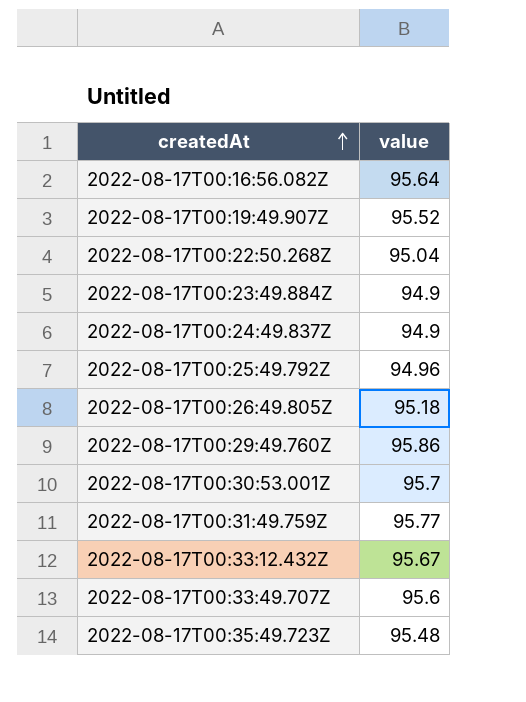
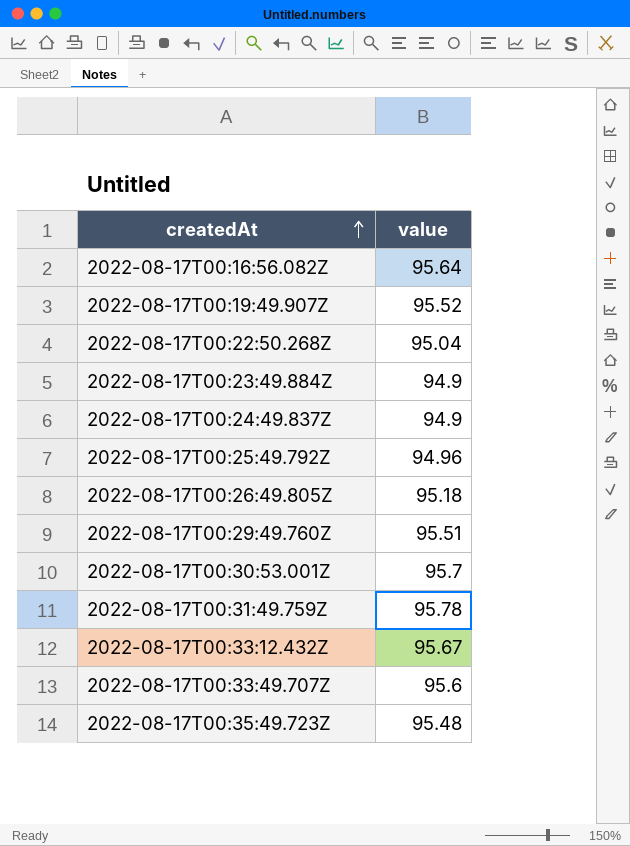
2022-08-17T00:29:49.760Z | value: 95.86 -> 95.51
2022-08-17T00:31:49.759Z | value: 95.77 -> 95.78

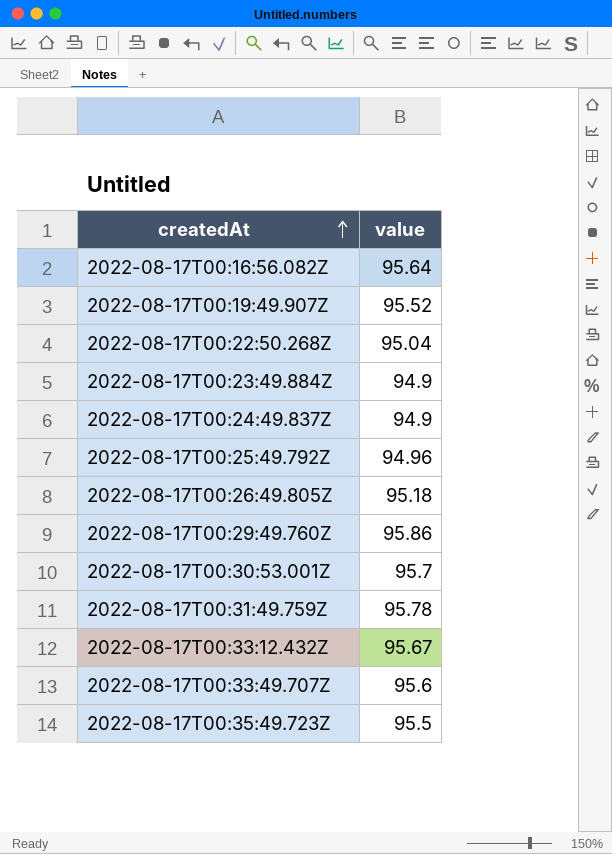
2022-08-17T00:29:49.760Z | value: 95.51 -> 95.86
2022-08-17T00:35:49.723Z | value: 95.48 -> 95.5

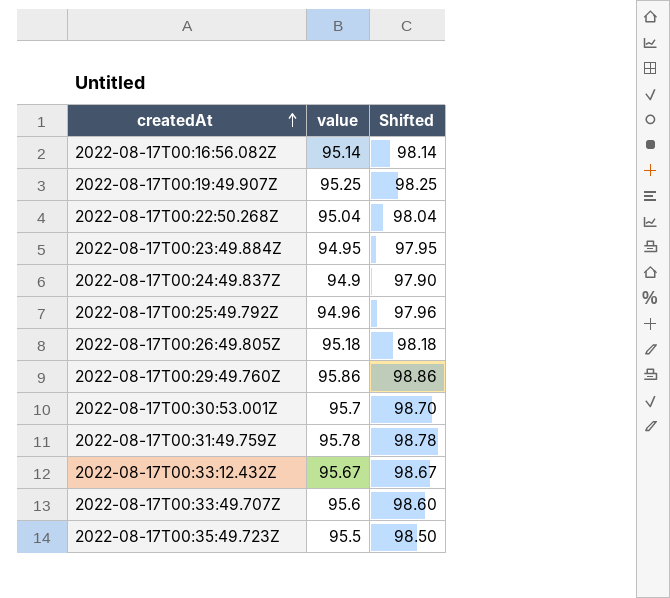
column Shifted | formula: none -> [value] + 3
2022-08-17T00:16:56.082Z | value: 95.64 -> 95.14
2022-08-17T00:19:49.907Z | value: 95.52 -> 95.25
2022-08-17T00:23:49.884Z | value: 94.9 -> 94.95

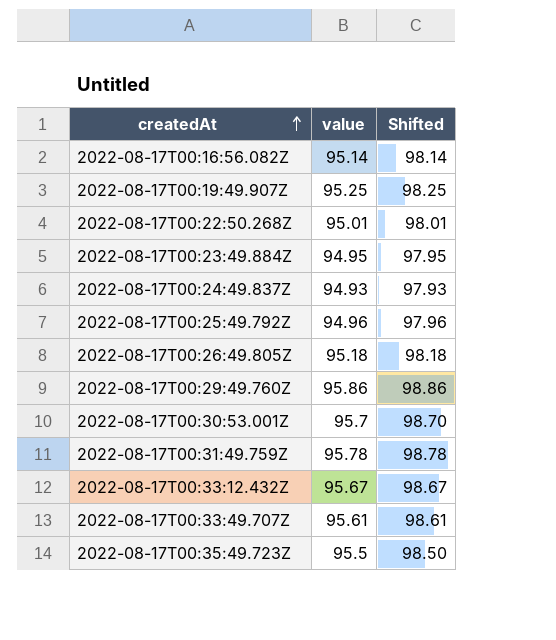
2022-08-17T00:22:50.268Z | value: 95.04 -> 95.01
2022-08-17T00:22:50.268Z | Shifted: 98.04 -> 98.01
2022-08-17T00:24:49.837Z | value: 94.9 -> 94.93
2022-08-17T00:24:49.837Z | Shifted: 97.90 -> 97.93
2022-08-17T00:33:49.707Z | value: 95.6 -> 95.61
2022-08-17T00:33:49.707Z | Shifted: 98.60 -> 98.61

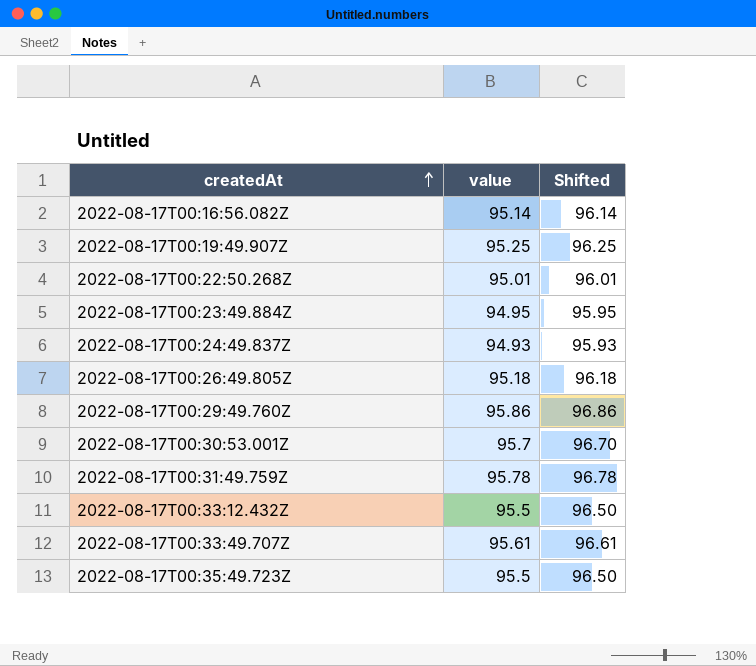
column Shifted | formula: [value] + 3 -> [value] + 1
row 2022-08-17T00:25:49.792Z: 94.96 | 97.96 -> none
2022-08-17T00:33:12.432Z | value: 95.67 -> 95.5

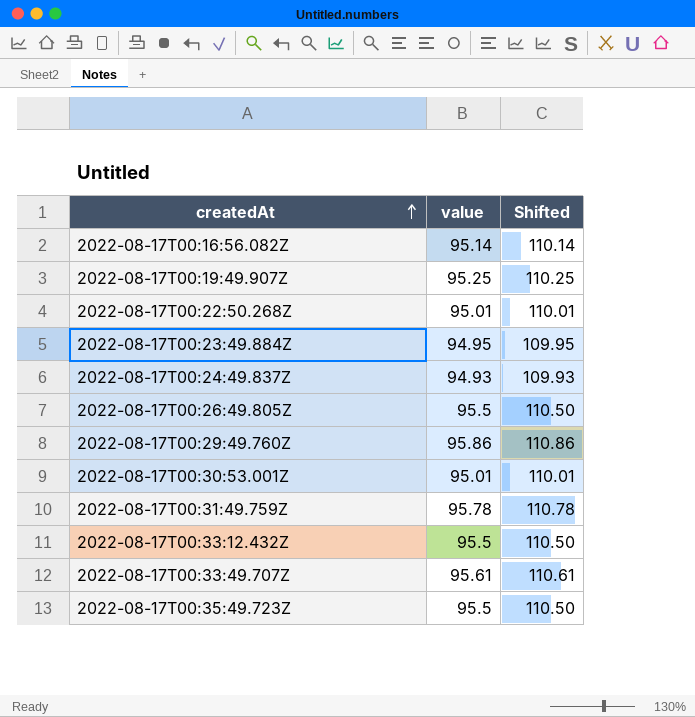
column Shifted | formula: [value] + 1 -> [value] + 15
2022-08-17T00:26:49.805Z | value: 95.18 -> 95.5
2022-08-17T00:30:53.001Z | value: 95.7 -> 95.01

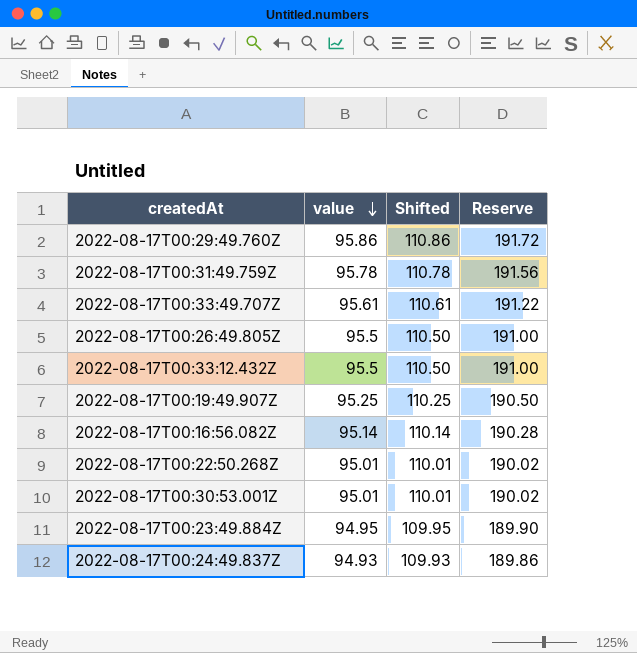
row order: createdAt ascending -> value descending
column Reserve | formula: none -> [value] * 2
row 2022-08-17T00:35:49.723Z: 95.5 | 110.50 -> none

